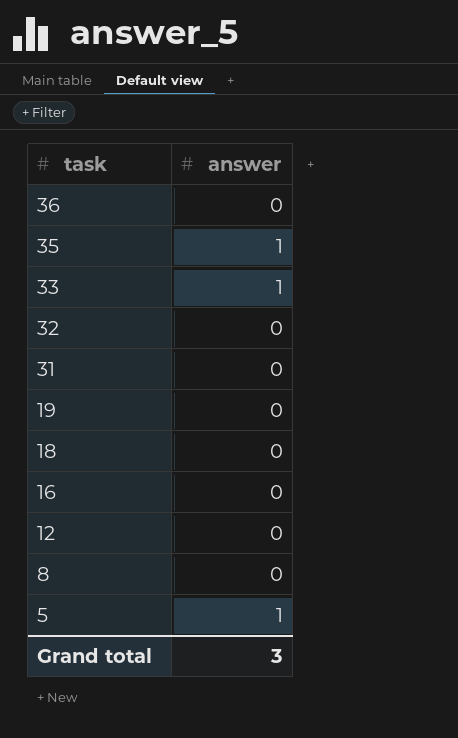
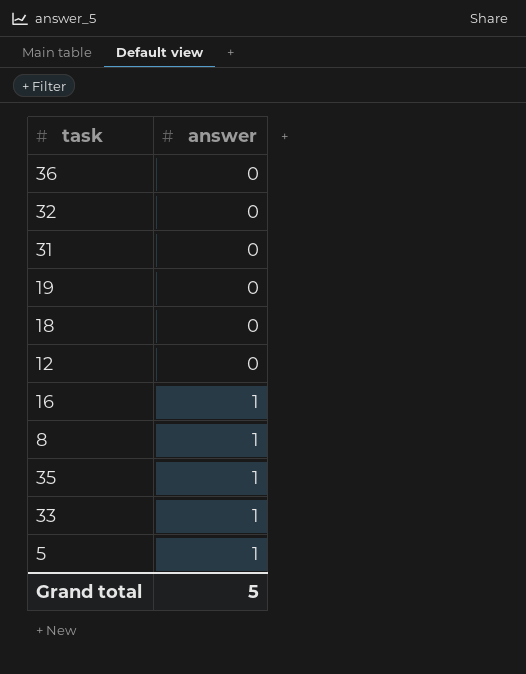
row order: task descending -> answer ascending
16 | answer: 0 -> 1
8 | answer: 0 -> 1
Grand total | answer: 3 -> 5

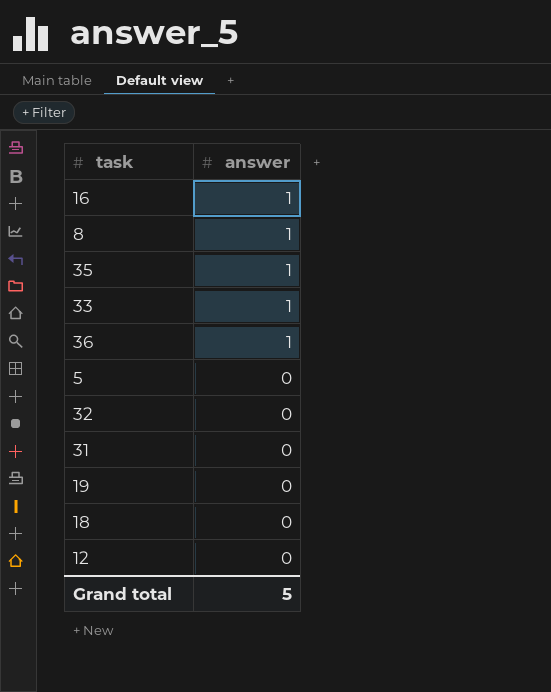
row order: answer ascending -> answer descending
36 | answer: 0 -> 1
5 | answer: 1 -> 0

